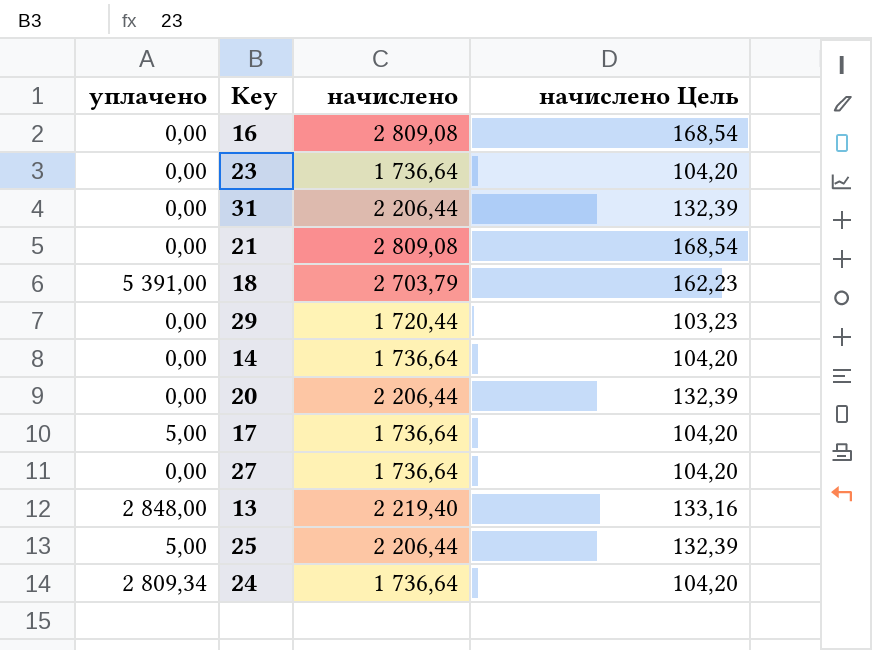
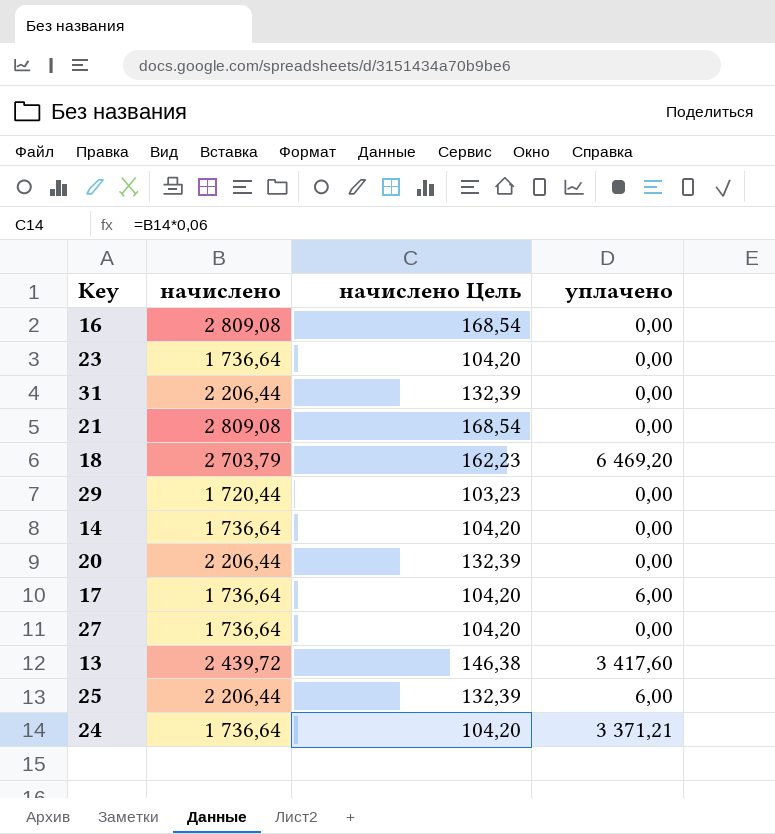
column уплачено | position: 1 -> 4
18 | уплачено: 5 391,00 -> 6 469,20
17 | уплачено: 5,00 -> 6,00
13 | начислено: 2 219,40 -> 2 439,72
13 | начислено Цель: 133,16 -> 146,38
13 | уплачено: 2 848,00 -> 3 417,60
25 | уплачено: 5,00 -> 6,00
24 | уплачено: 2 809,34 -> 3 371,21

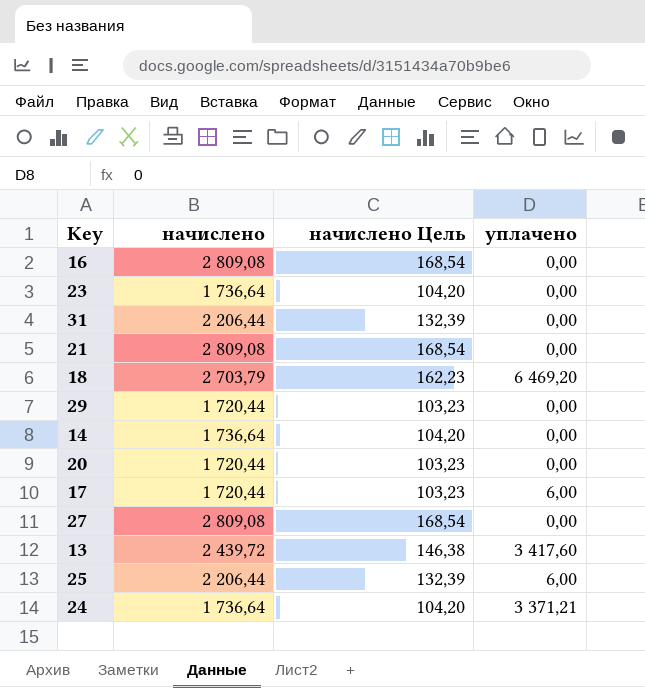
20 | начислено: 2 206,44 -> 1 720,44
20 | начислено Цель: 132,39 -> 103,23
17 | начислено: 1 736,64 -> 1 720,44
17 | начислено Цель: 104,20 -> 103,23
27 | начислено: 1 736,64 -> 2 809,08
27 | начислено Цель: 104,20 -> 168,54

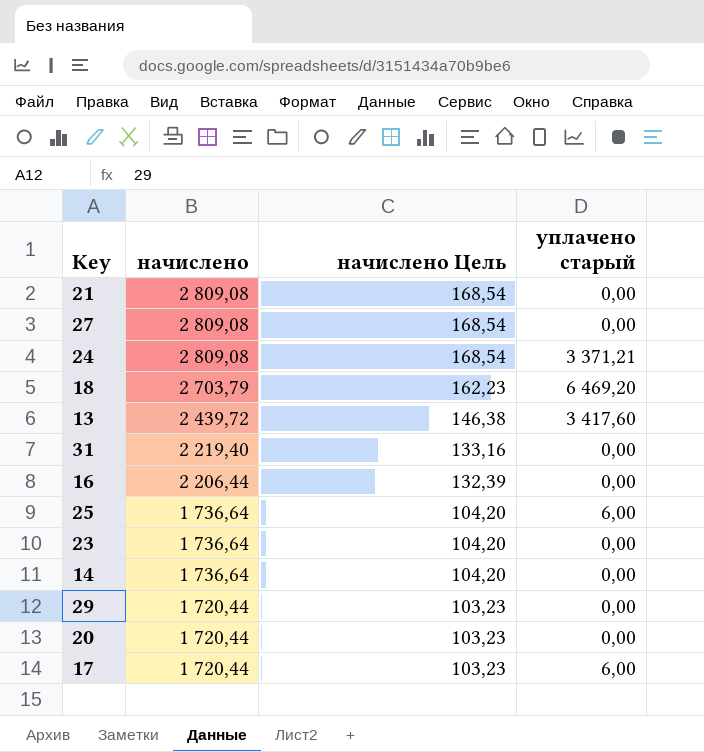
row order: none -> начислено descending
column name: уплачено -> уплачено старый
24 | начислено: 1 736,64 -> 2 809,08
24 | начислено Цель: 104,20 -> 168,54
31 | начислено: 2 206,44 -> 2 219,40
31 | начислено Цель: 132,39 -> 133,16
16 | начислено: 2 809,08 -> 2 206,44
16 | начислено Цель: 168,54 -> 132,39
25 | начислено: 2 206,44 -> 1 736,64
25 | начислено Цель: 132,39 -> 104,20

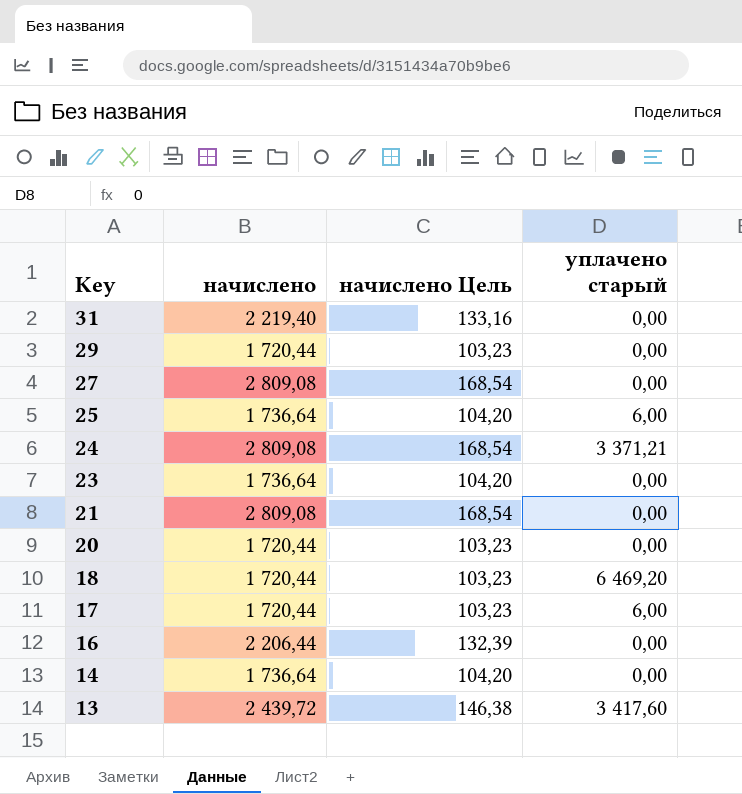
row order: начислено descending -> Key descending
18 | начислено: 2 703,79 -> 1 720,44
18 | начислено Цель: 162,23 -> 103,23

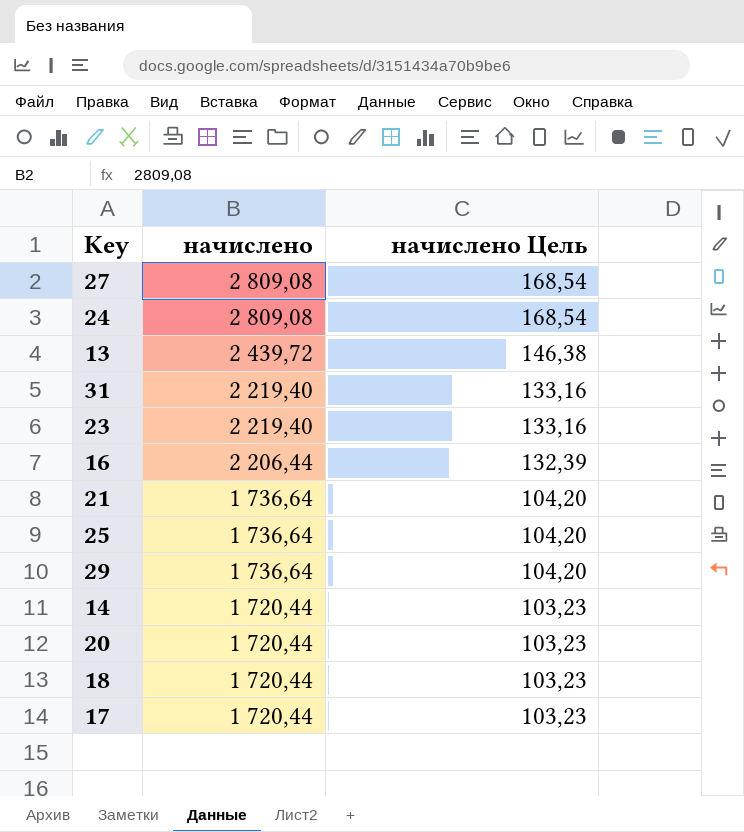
row order: Key descending -> начислено descending
column уплачено старый | position: 4 -> none
23 | начислено: 1 736,64 -> 2 219,40
23 | начислено Цель: 104,20 -> 133,16
21 | начислено: 2 809,08 -> 1 736,64
21 | начислено Цель: 168,54 -> 104,20
29 | начислено: 1 720,44 -> 1 736,64
29 | начислено Цель: 103,23 -> 104,20
14 | начислено: 1 736,64 -> 1 720,44
14 | начислено Цель: 104,20 -> 103,23

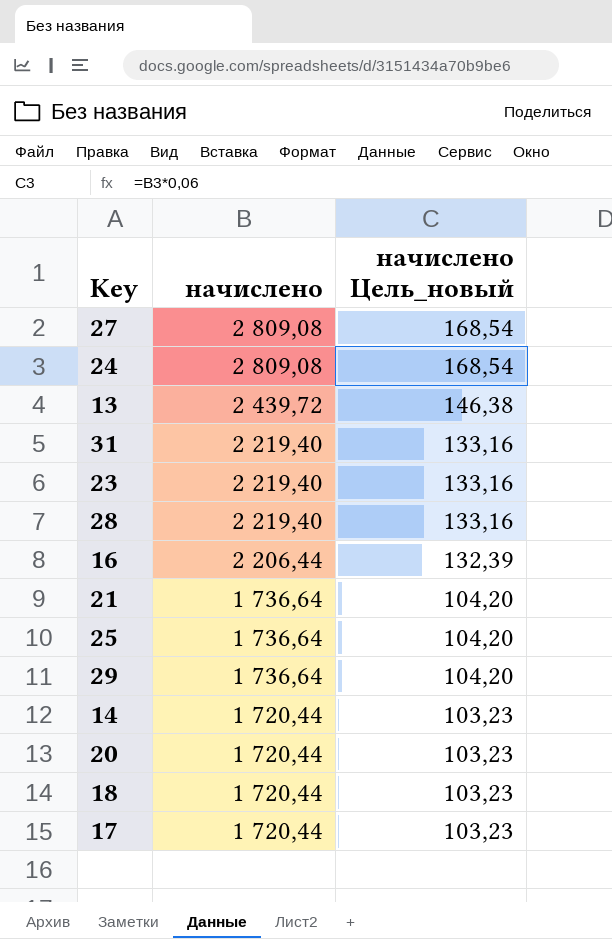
column name: начислено Цель -> начислено Цель_новый
row 28: none -> 2 219,40 | 133,16

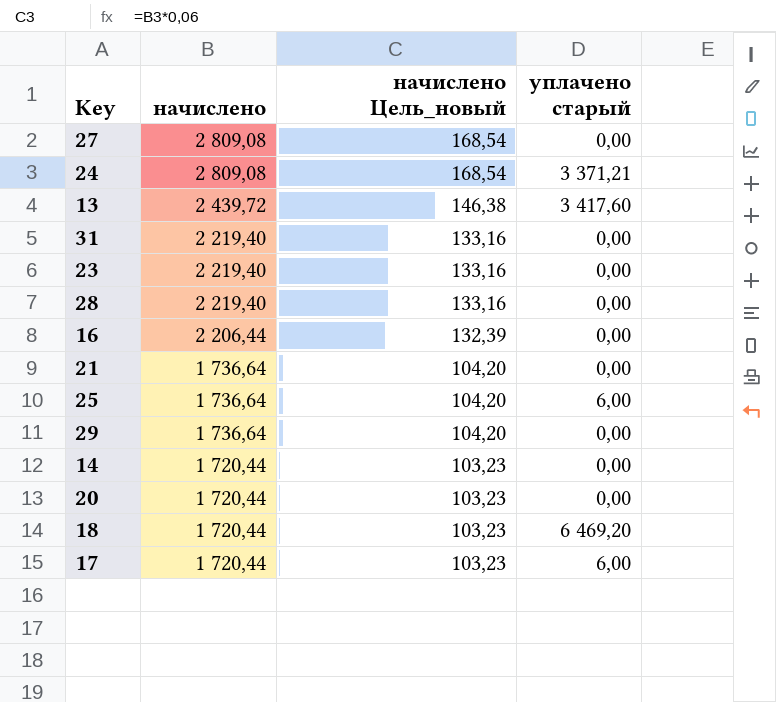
column уплачено старый | position: none -> 4

